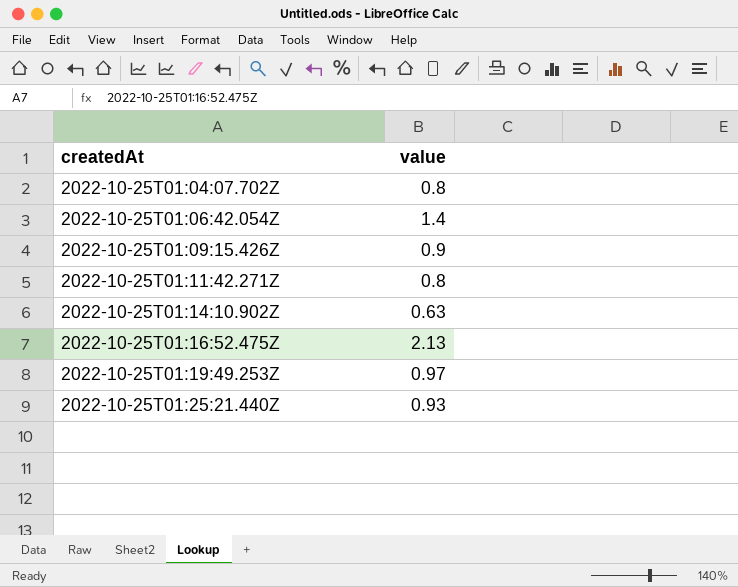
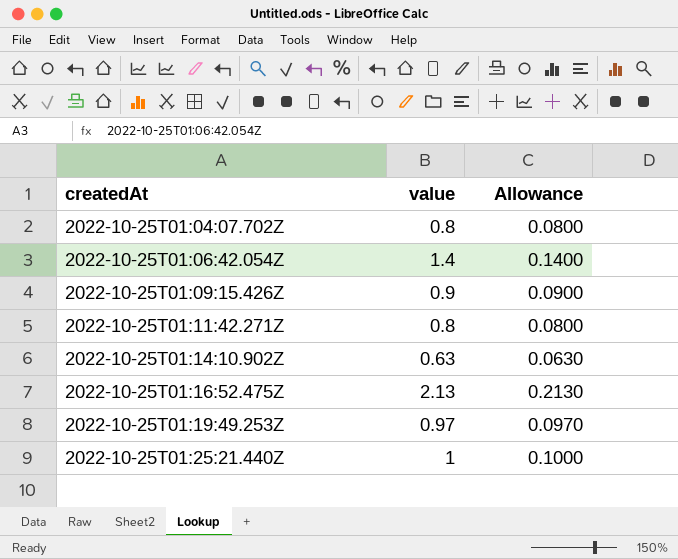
column Allowance | formula: none -> [value] * 0.1
2022-10-25T01:25:21.440Z | value: 0.93 -> 1

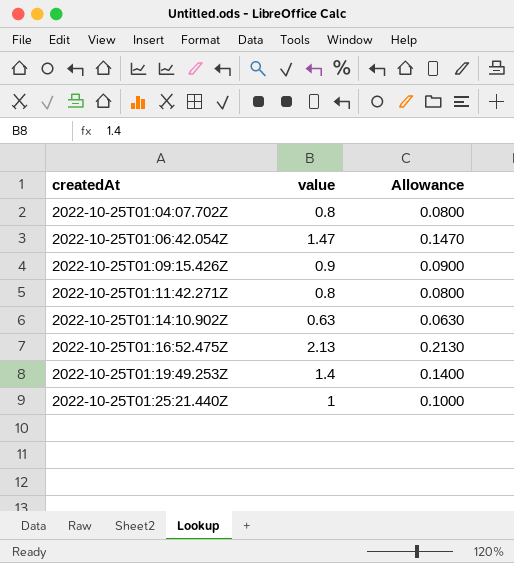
2022-10-25T01:06:42.054Z | value: 1.4 -> 1.47
2022-10-25T01:06:42.054Z | Allowance: 0.1400 -> 0.1470
2022-10-25T01:19:49.253Z | value: 0.97 -> 1.4
2022-10-25T01:19:49.253Z | Allowance: 0.0970 -> 0.1400

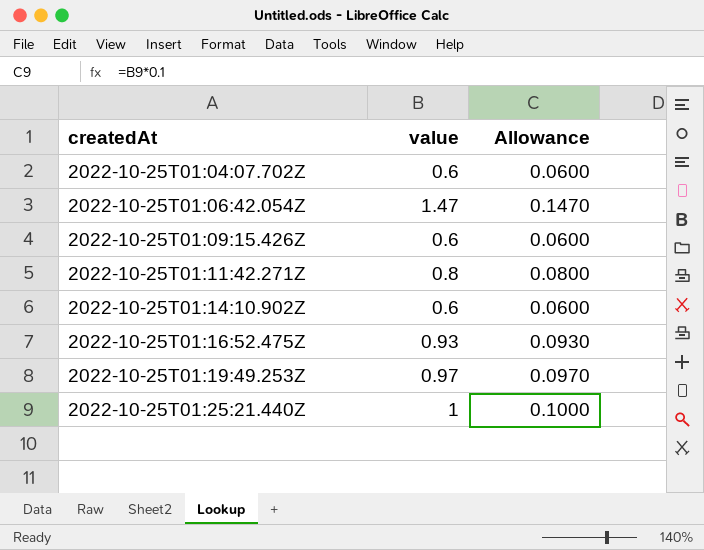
2022-10-25T01:04:07.702Z | value: 0.8 -> 0.6
2022-10-25T01:04:07.702Z | Allowance: 0.0800 -> 0.0600
2022-10-25T01:09:15.426Z | value: 0.9 -> 0.6
2022-10-25T01:09:15.426Z | Allowance: 0.0900 -> 0.0600
2022-10-25T01:14:10.902Z | value: 0.63 -> 0.6
2022-10-25T01:14:10.902Z | Allowance: 0.0630 -> 0.0600
2022-10-25T01:16:52.475Z | value: 2.13 -> 0.93
2022-10-25T01:16:52.475Z | Allowance: 0.2130 -> 0.0930
2022-10-25T01:19:49.253Z | value: 1.4 -> 0.97
2022-10-25T01:19:49.253Z | Allowance: 0.1400 -> 0.0970

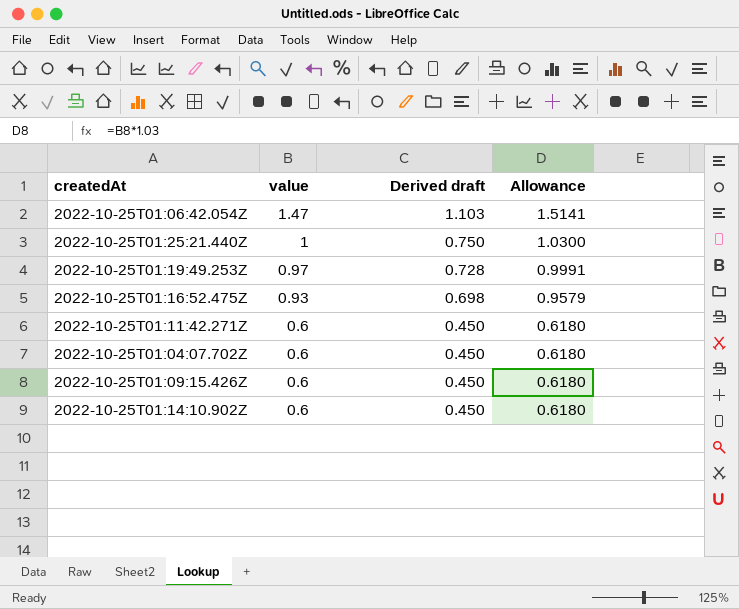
row order: createdAt ascending -> value descending
column Derived draft | formula: none -> [value] * 0.75
column Allowance | formula: [value] * 0.1 -> [value] * 1.03
2022-10-25T01:11:42.271Z | value: 0.8 -> 0.6

